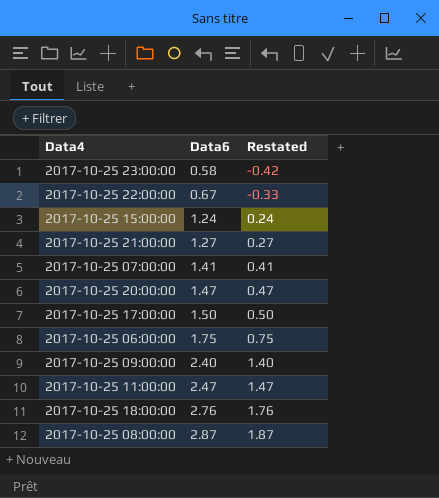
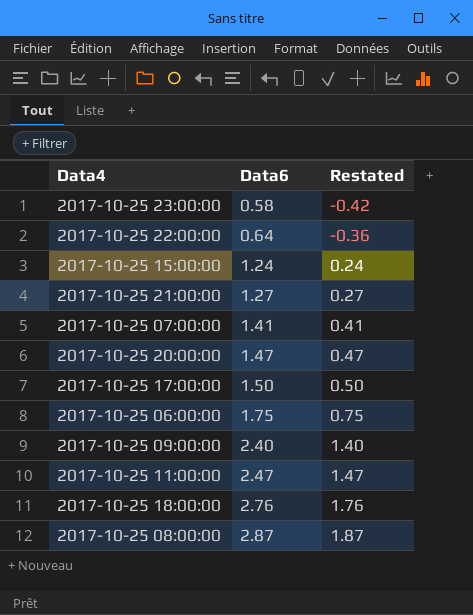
2017-10-25 22:00:00 | Data6: 0.67 -> 0.64
2017-10-25 22:00:00 | Restated: -0.33 -> -0.36

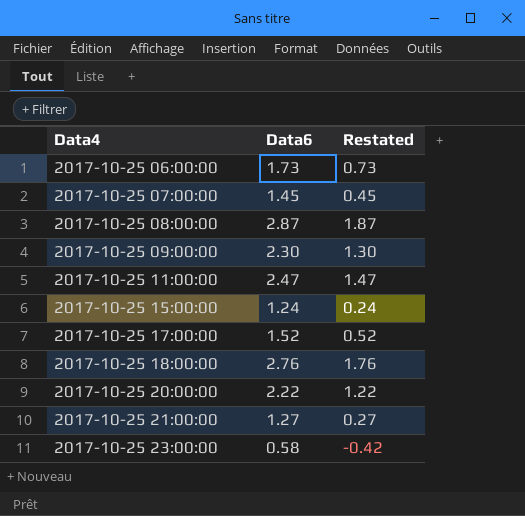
row order: Data6 ascending -> Data4 ascending
row 2017-10-25 22:00:00: 0.64 | -0.36 -> none
2017-10-25 06:00:00 | Data6: 1.75 -> 1.73
2017-10-25 06:00:00 | Restated: 0.75 -> 0.73
2017-10-25 07:00:00 | Data6: 1.41 -> 1.45
2017-10-25 07:00:00 | Restated: 0.41 -> 0.45
2017-10-25 09:00:00 | Data6: 2.40 -> 2.30
2017-10-25 09:00:00 | Restated: 1.40 -> 1.30
2017-10-25 17:00:00 | Data6: 1.50 -> 1.52
2017-10-25 17:00:00 | Restated: 0.50 -> 0.52
2017-10-25 20:00:00 | Data6: 1.47 -> 2.22
2017-10-25 20:00:00 | Restated: 0.47 -> 1.22

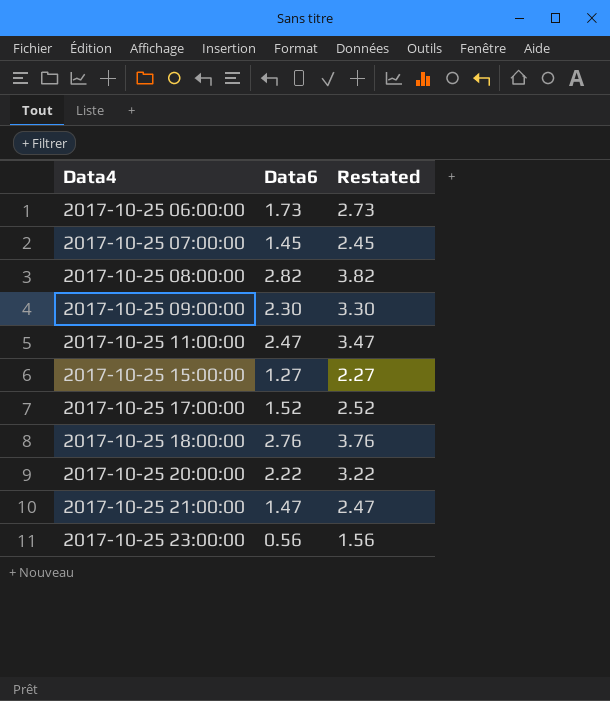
column Restated | formula: [Data6] - 1 -> [Data6] + 1
2017-10-25 08:00:00 | Data6: 2.87 -> 2.82
2017-10-25 15:00:00 | Data6: 1.24 -> 1.27
2017-10-25 21:00:00 | Data6: 1.27 -> 1.47
2017-10-25 23:00:00 | Data6: 0.58 -> 0.56

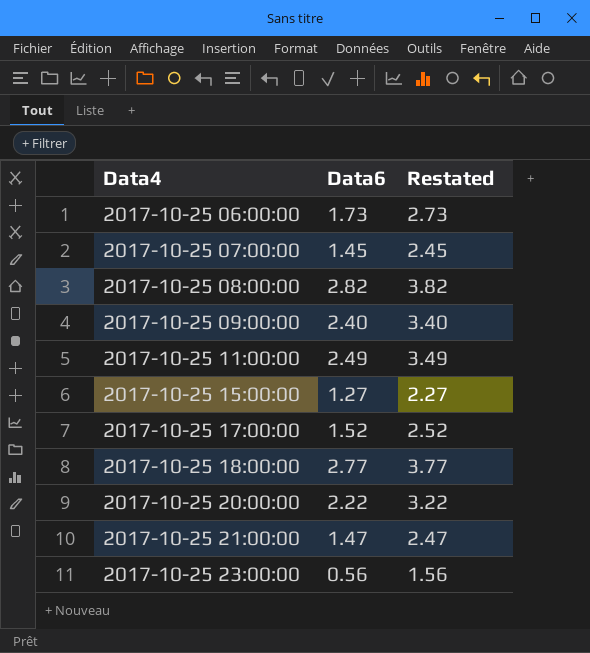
2017-10-25 09:00:00 | Data6: 2.30 -> 2.40
2017-10-25 09:00:00 | Restated: 3.30 -> 3.40
2017-10-25 11:00:00 | Data6: 2.47 -> 2.49
2017-10-25 11:00:00 | Restated: 3.47 -> 3.49
2017-10-25 18:00:00 | Data6: 2.76 -> 2.77
2017-10-25 18:00:00 | Restated: 3.76 -> 3.77

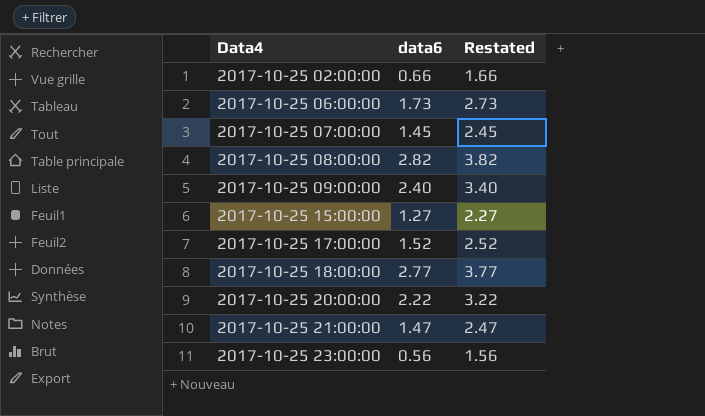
column name: Data6 -> data6
row 2017-10-25 11:00:00: 2.49 | 3.49 -> none
row 2017-10-25 02:00:00: none -> 0.66 | 1.66

